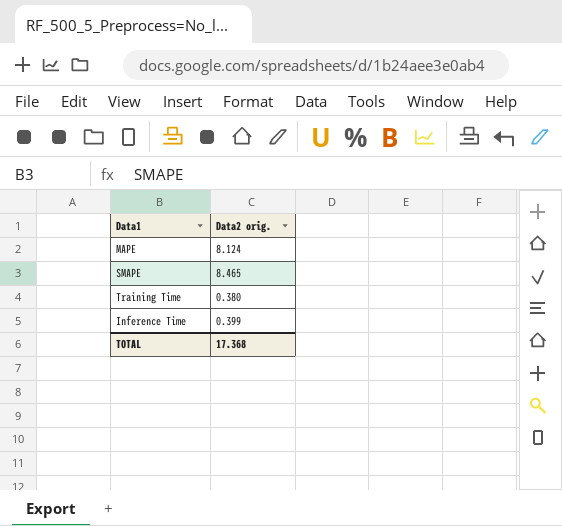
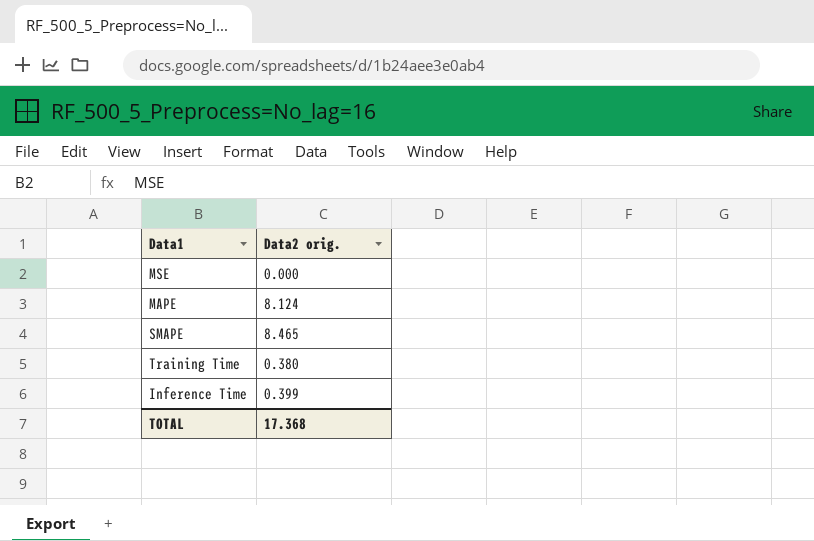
row MSE: none -> 0.000

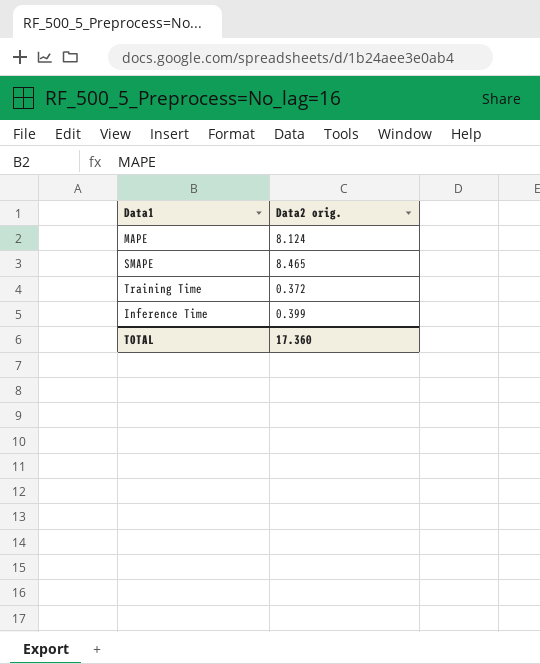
row MSE: 0.000 -> none
Training Time | Data2 orig.: 0.380 -> 0.372
TOTAL | Data2 orig.: 17.368 -> 17.360

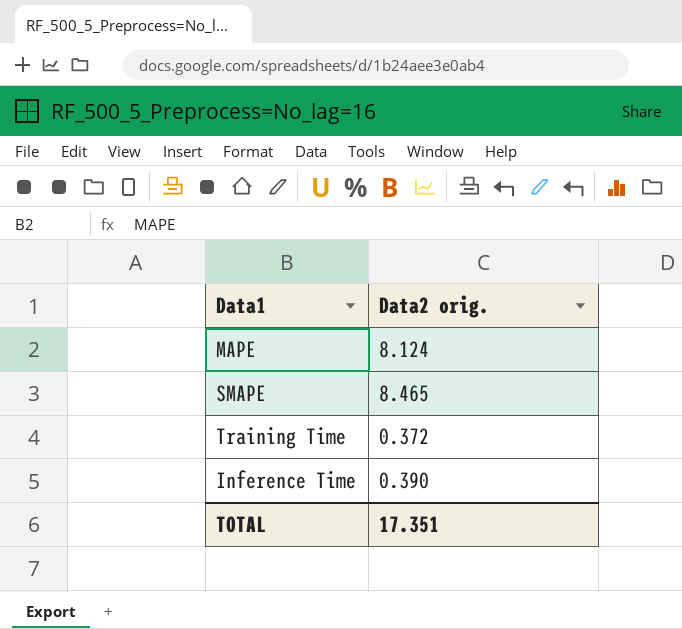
Inference Time | Data2 orig.: 0.399 -> 0.390
TOTAL | Data2 orig.: 17.360 -> 17.351

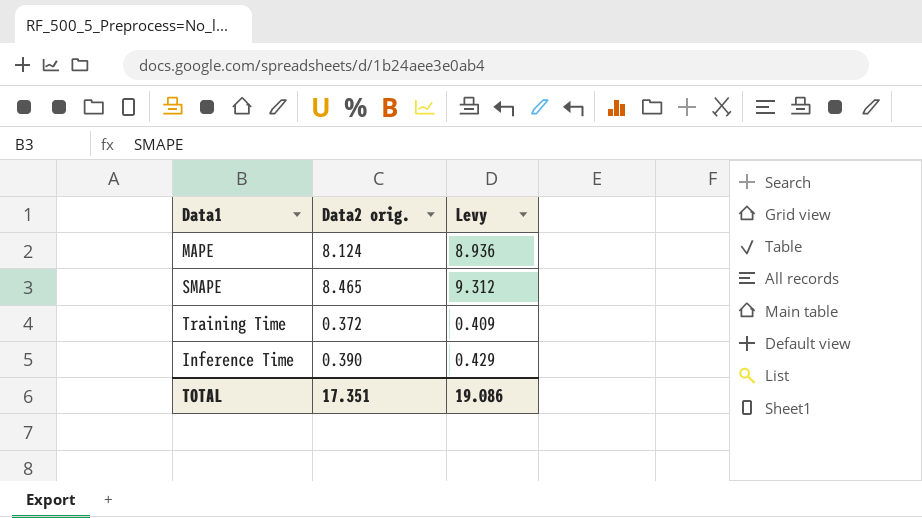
column Levy | formula: none -> [Data2 orig.] * 1.1

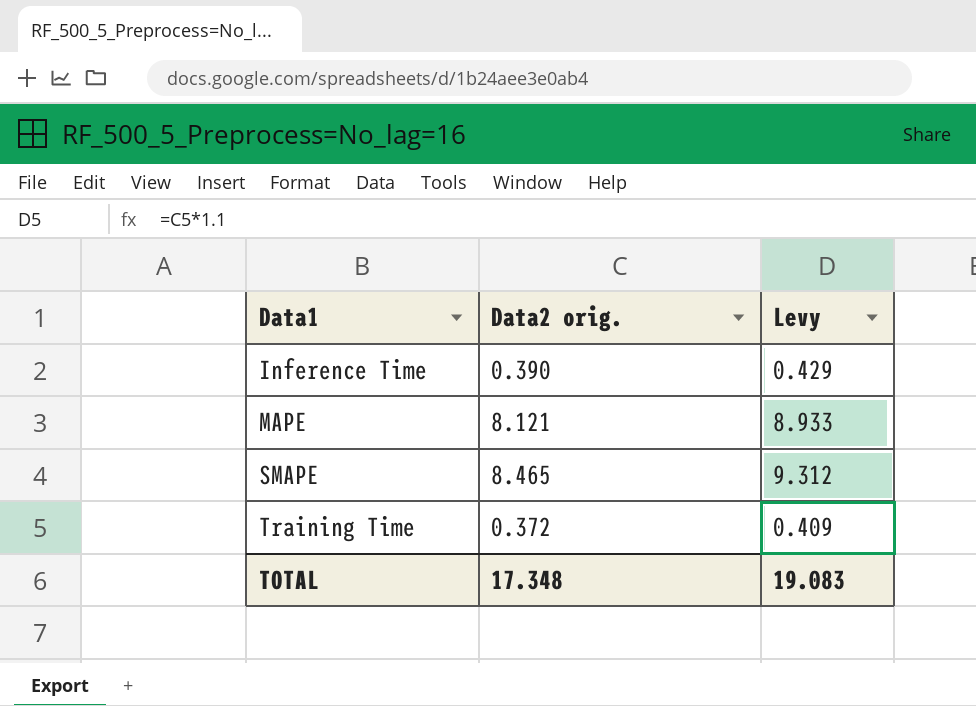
row order: none -> Data1 ascending
MAPE | Data2 orig.: 8.124 -> 8.121
MAPE | Levy: 8.936 -> 8.933
TOTAL | Data2 orig.: 17.351 -> 17.348
TOTAL | Levy: 19.086 -> 19.083

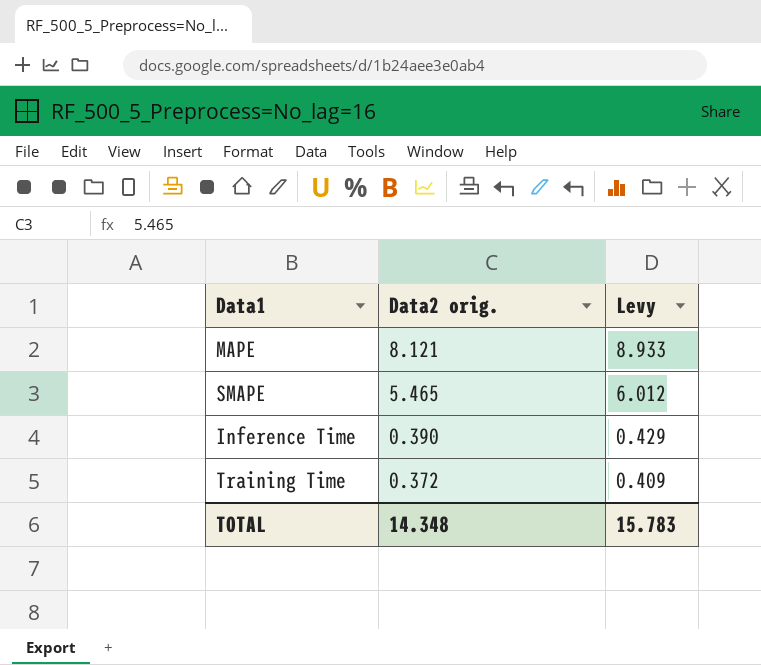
row order: Data1 ascending -> Data2 orig. descending
SMAPE | Data2 orig.: 8.465 -> 5.465
SMAPE | Levy: 9.312 -> 6.012
TOTAL | Data2 orig.: 17.348 -> 14.348
TOTAL | Levy: 19.083 -> 15.783

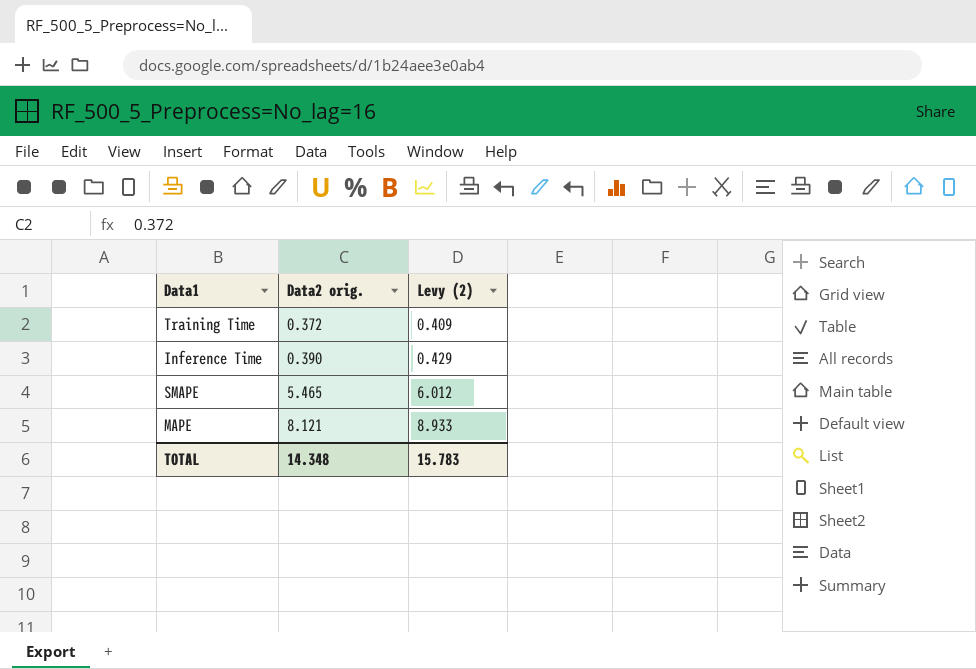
row order: Data2 orig. descending -> Data2 orig. ascending
column name: Levy -> Levy (2)

